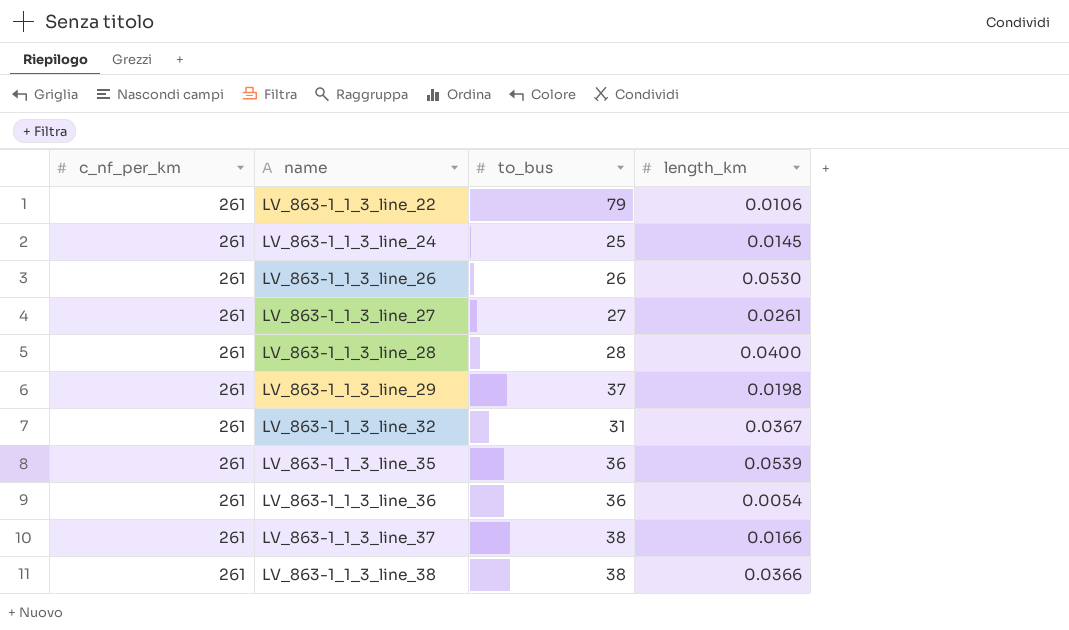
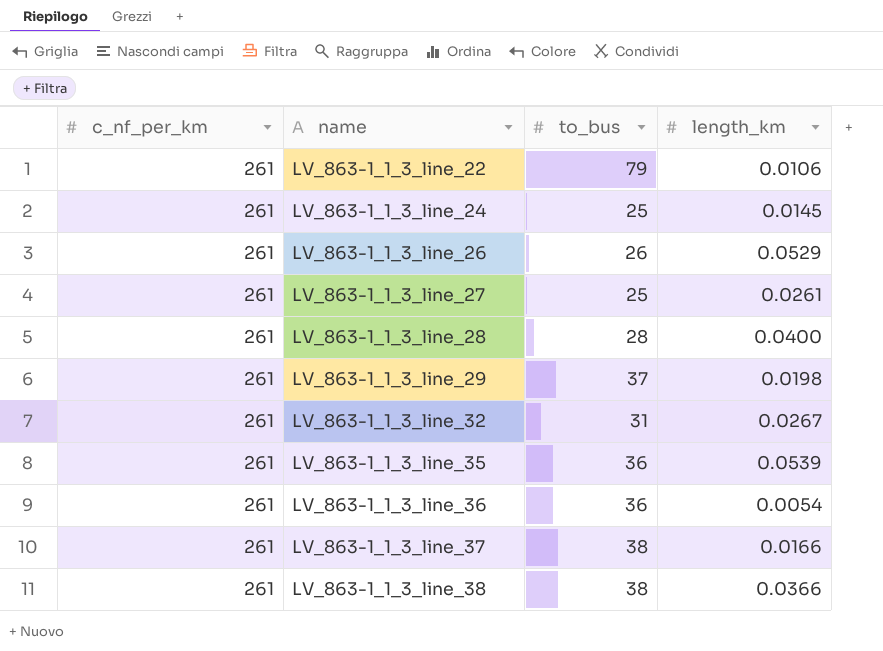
LV_863-1_1_3_line_26 | length_km: 0.0530 -> 0.0529
LV_863-1_1_3_line_27 | to_bus: 27 -> 25
LV_863-1_1_3_line_32 | length_km: 0.0367 -> 0.0267

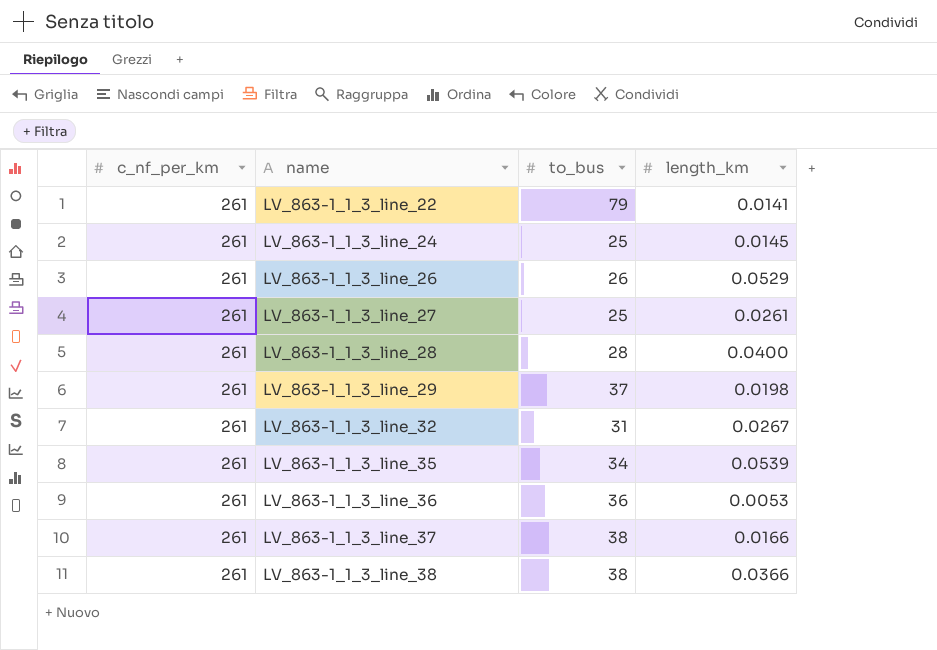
LV_863-1_1_3_line_22 | length_km: 0.0106 -> 0.0141
LV_863-1_1_3_line_35 | to_bus: 36 -> 34
LV_863-1_1_3_line_36 | length_km: 0.0054 -> 0.0053

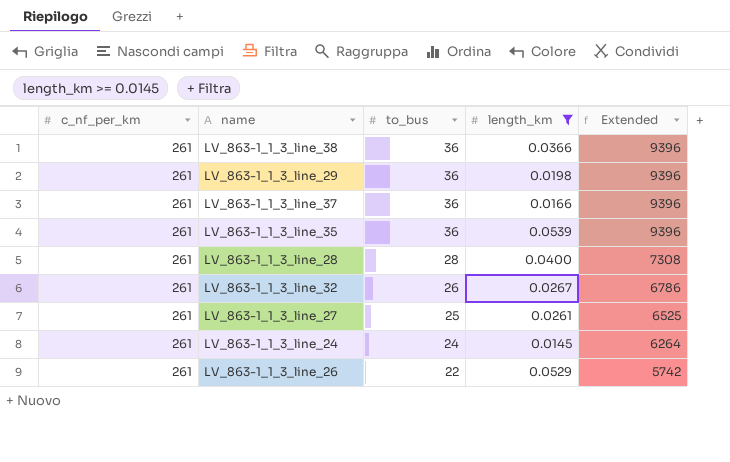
filter: none -> length_km >= 0.0145
row order: name ascending -> to_bus descending
column Extended | formula: none -> [c_nf_per_km] * [to_bus]
LV_863-1_1_3_line_38 | to_bus: 38 -> 36
LV_863-1_1_3_line_29 | to_bus: 37 -> 36
LV_863-1_1_3_line_37 | to_bus: 38 -> 36
LV_863-1_1_3_line_35 | to_bus: 34 -> 36
LV_863-1_1_3_line_32 | to_bus: 31 -> 26
LV_863-1_1_3_line_24 | to_bus: 25 -> 24
LV_863-1_1_3_line_26 | to_bus: 26 -> 22

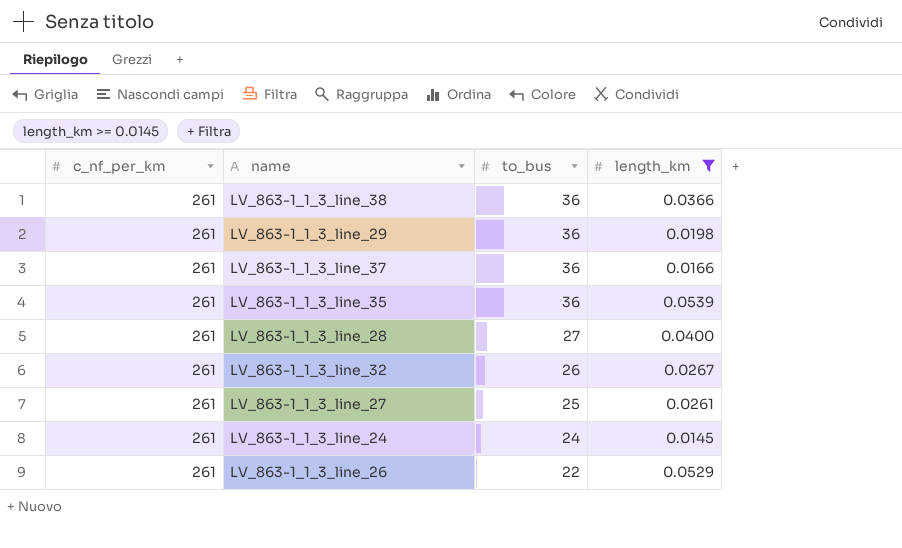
column Extended | formula: [c_nf_per_km] * [to_bus] -> none
LV_863-1_1_3_line_28 | to_bus: 28 -> 27

